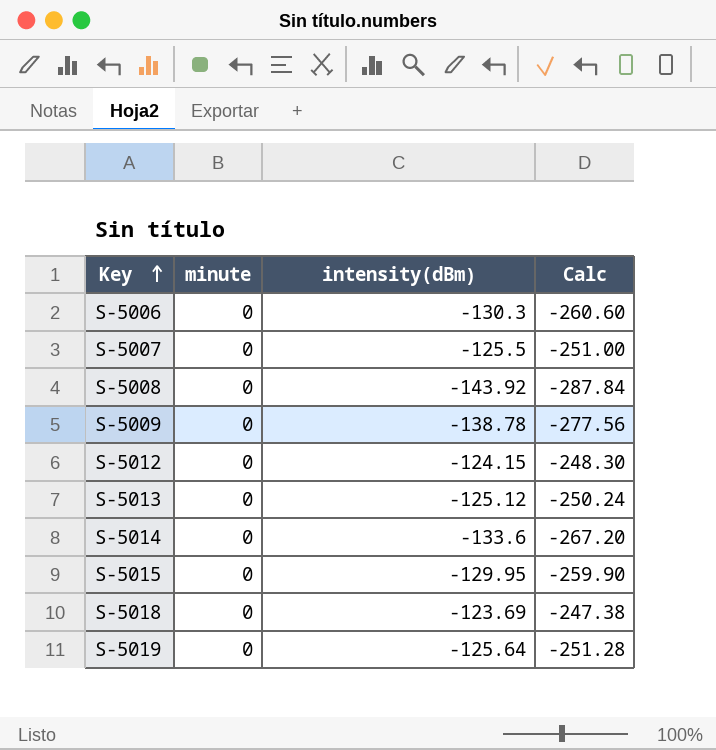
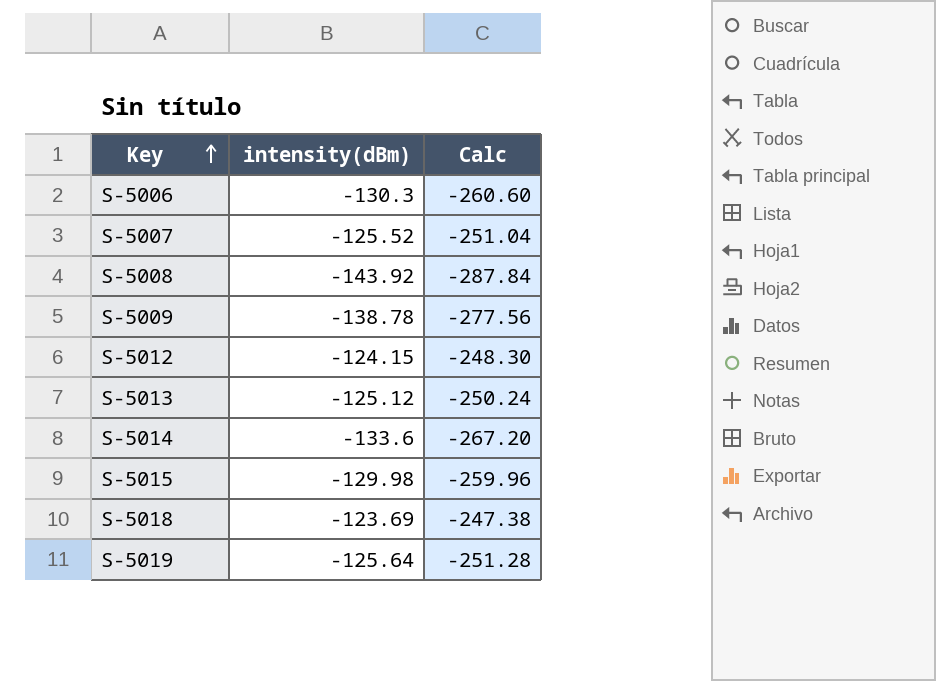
column minute | position: 2 -> none
S-5007 | intensity(dBm): -125.5 -> -125.52
S-5007 | Calc: -251.00 -> -251.04
S-5015 | intensity(dBm): -129.95 -> -129.98
S-5015 | Calc: -259.90 -> -259.96

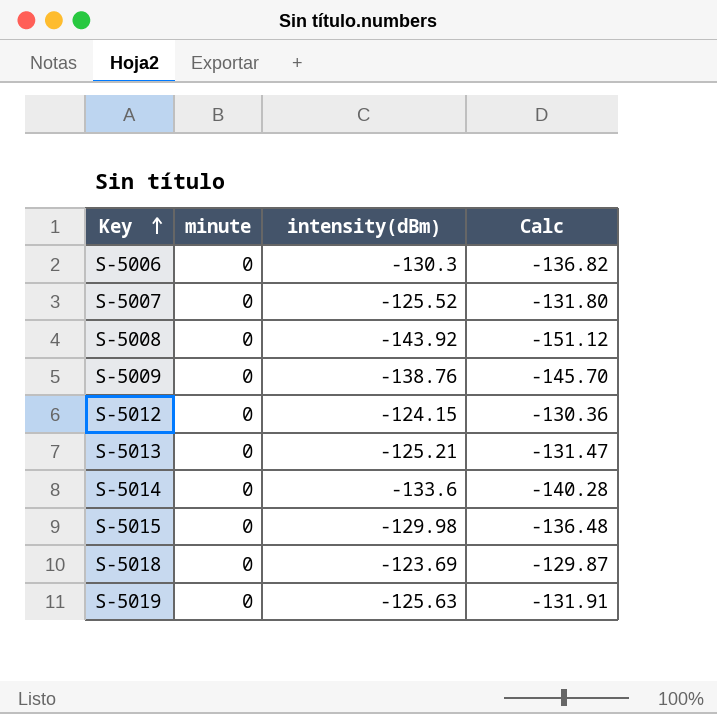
column minute | position: none -> 2
column Calc | formula: [intensity(dBm)] * 2 -> [intensity(dBm)] * 1.05
S-5009 | intensity(dBm): -138.78 -> -138.76
S-5013 | intensity(dBm): -125.12 -> -125.21
S-5019 | intensity(dBm): -125.64 -> -125.63

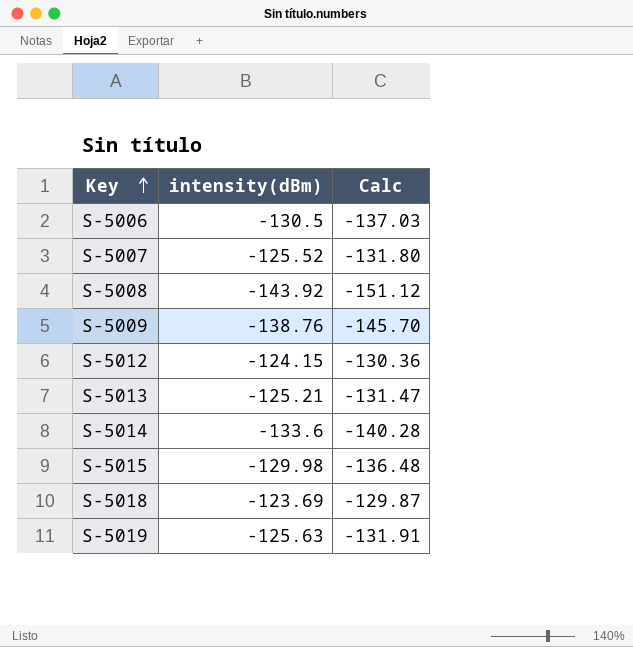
column minute | position: 2 -> none
S-5006 | intensity(dBm): -130.3 -> -130.5
S-5006 | Calc: -136.82 -> -137.03

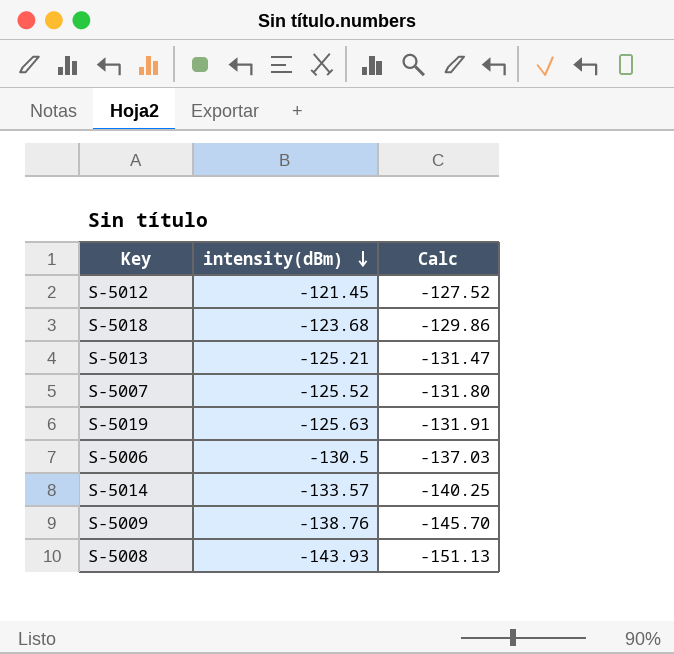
row order: Key ascending -> intensity(dBm) descending
row S-5015: -129.98 | -136.48 -> none
S-5012 | intensity(dBm): -124.15 -> -121.45
S-5012 | Calc: -130.36 -> -127.52
S-5018 | intensity(dBm): -123.69 -> -123.68
S-5018 | Calc: -129.87 -> -129.86
S-5014 | intensity(dBm): -133.6 -> -133.57
S-5014 | Calc: -140.28 -> -140.25
S-5008 | intensity(dBm): -143.92 -> -143.93
S-5008 | Calc: -151.12 -> -151.13

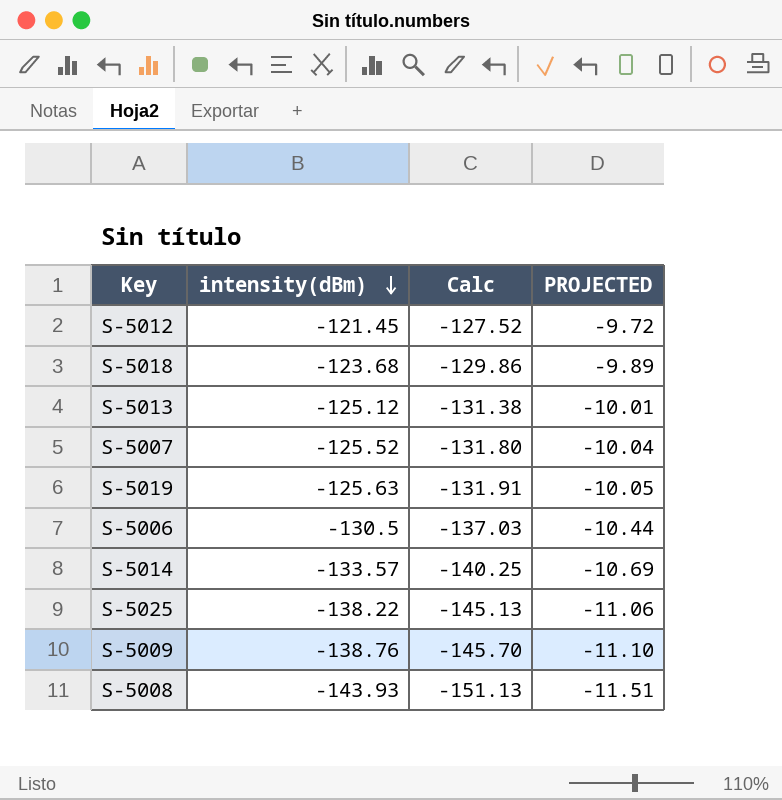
column PROJECTED | formula: none -> [intensity(dBm)] * 0.08
S-5013 | intensity(dBm): -125.21 -> -125.12
S-5013 | Calc: -131.47 -> -131.38
row S-5025: none -> -138.22 | -145.13 | -11.06

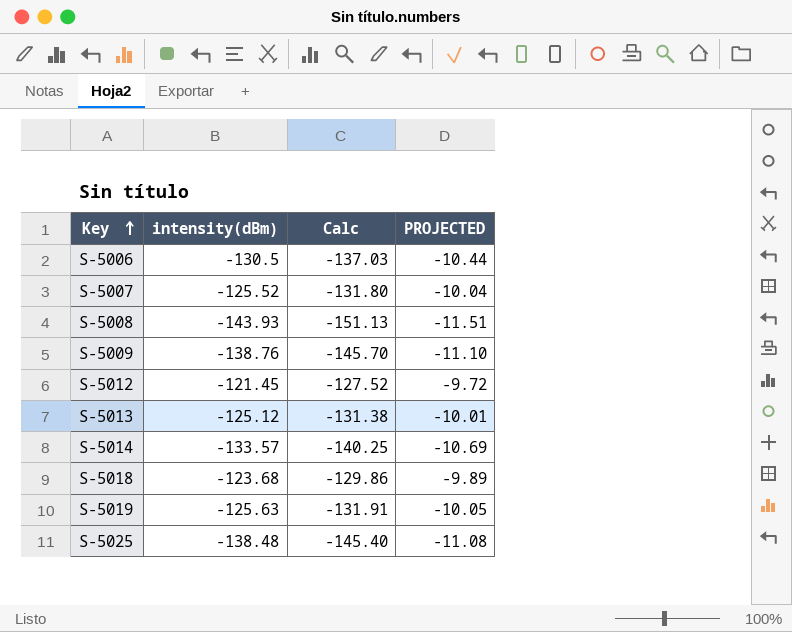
row order: intensity(dBm) descending -> Key ascending
S-5025 | intensity(dBm): -138.22 -> -138.48
S-5025 | Calc: -145.13 -> -145.40
S-5025 | PROJECTED: -11.06 -> -11.08

